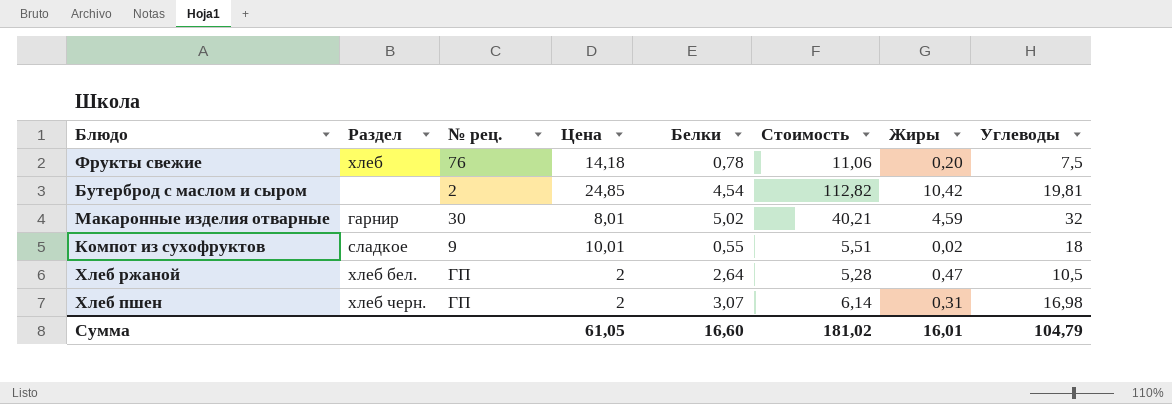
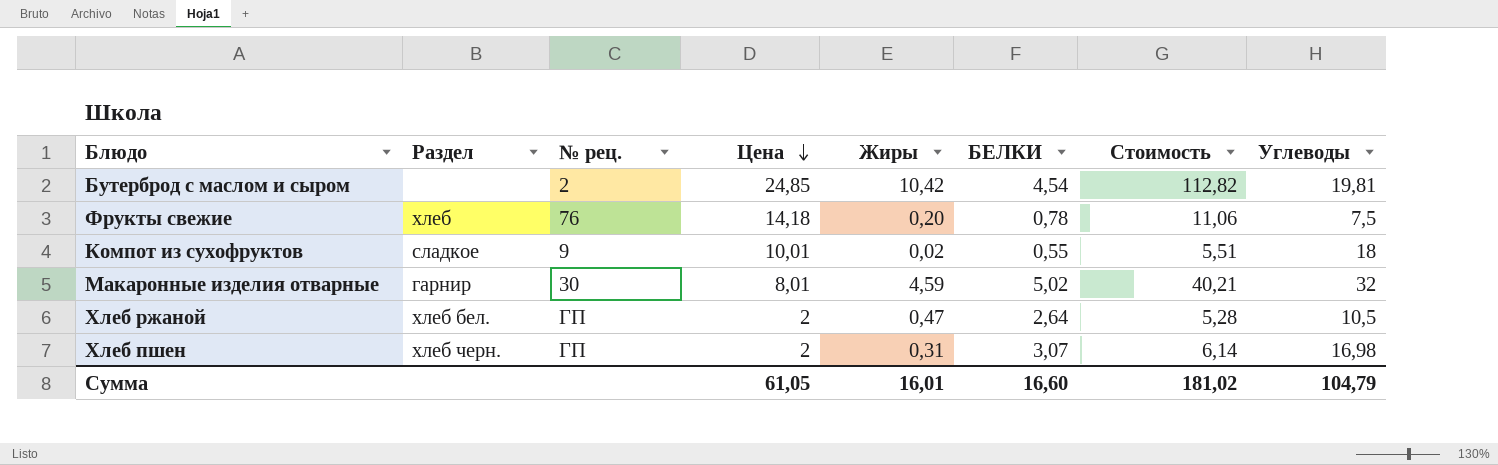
row order: none -> Цена descending
column Жиры | position: 7 -> 5
column name: Белки -> БЕЛКИ

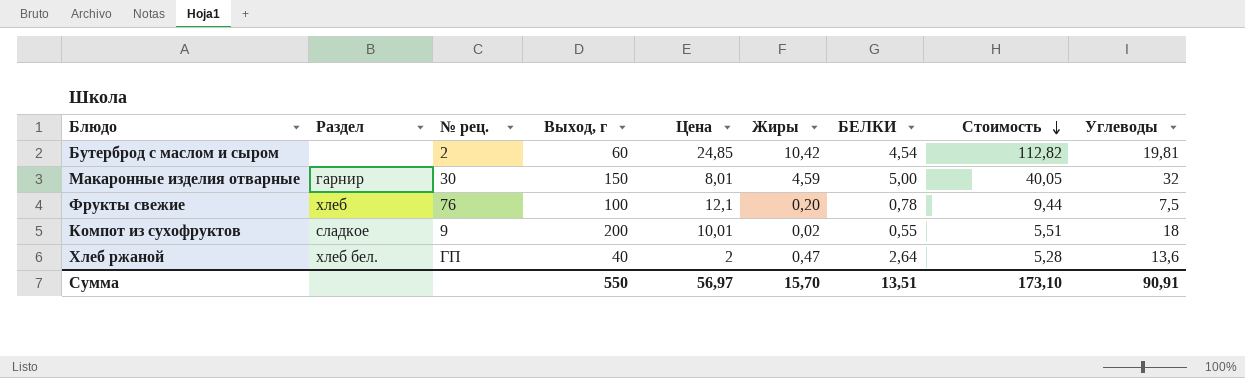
row order: Цена descending -> Стоимость descending
column Выход, г | position: none -> 4
row Хлеб пшен: хлеб черн. | ГП | 2 | 0,31 | 3,07 | 6,14 | 16,98 -> none
Макаронные изделия отварные | БЕЛКИ: 5,02 -> 5,00
Макаронные изделия отварные | Стоимость: 40,21 -> 40,05
Фрукты свежие | Цена: 14,18 -> 12,1
Фрукты свежие | Стоимость: 11,06 -> 9,44
Хлеб ржаной | Углеводы: 10,5 -> 13,6
Сумма | Цена: 61,05 -> 56,97
Сумма | Жиры: 16,01 -> 15,70
Сумма | БЕЛКИ: 16,60 -> 13,51
Сумма | Стоимость: 181,02 -> 173,10
Сумма | Углеводы: 104,79 -> 90,91

